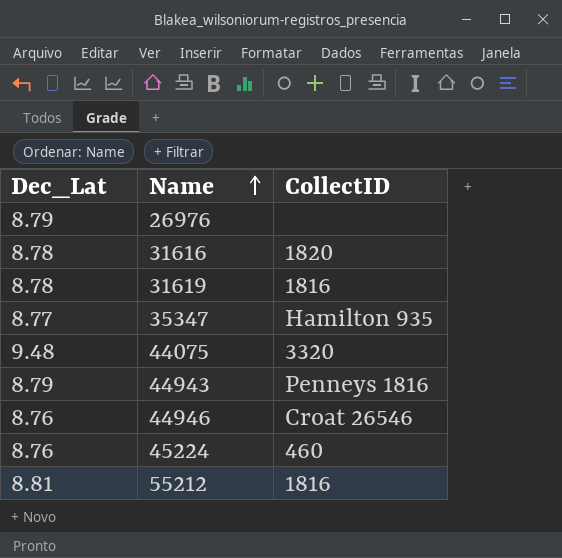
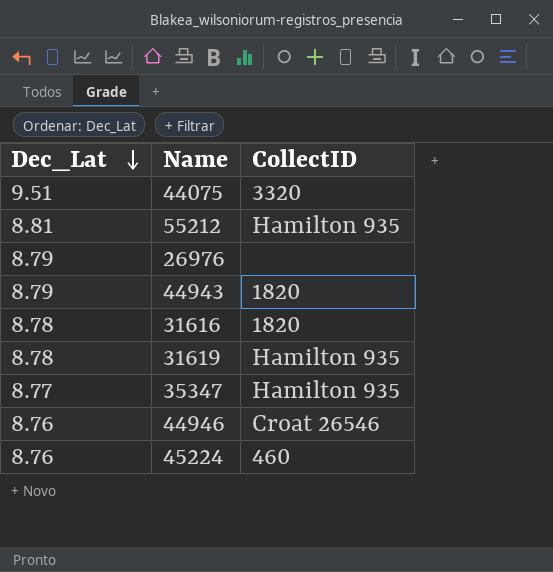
row order: Name ascending -> Dec_Lat descending
44075 | Dec_Lat: 9.48 -> 9.51
55212 | CollectID: 1816 -> Hamilton 935
44943 | CollectID: Penneys 1816 -> 1820
31619 | CollectID: 1816 -> Hamilton 935

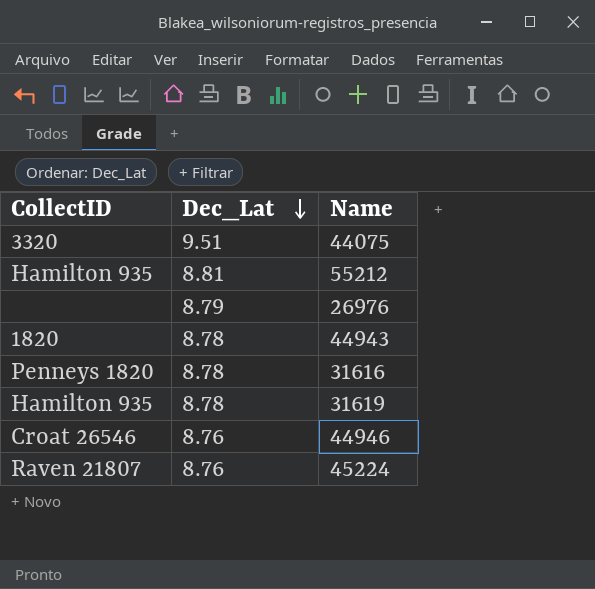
column CollectID | position: 3 -> 1
row 35347: 8.77 | Hamilton 935 -> none
44943 | Dec_Lat: 8.79 -> 8.78
31616 | CollectID: 1820 -> Penneys 1820
45224 | CollectID: 460 -> Raven 21807

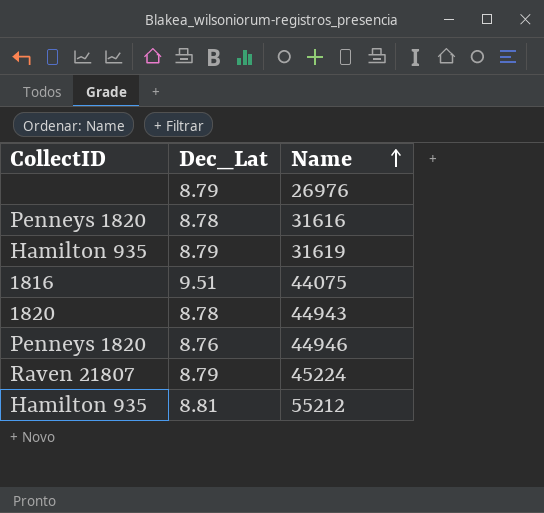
row order: Dec_Lat descending -> Name ascending
31619 | Dec_Lat: 8.78 -> 8.79
44075 | CollectID: 3320 -> 1816
44946 | CollectID: Croat 26546 -> Penneys 1820
45224 | Dec_Lat: 8.76 -> 8.79

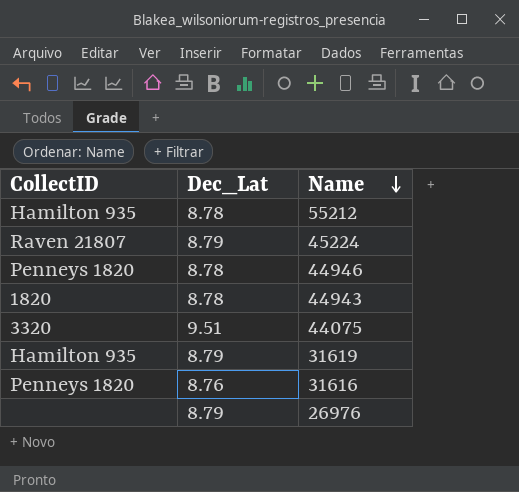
row order: Name ascending -> Name descending
55212 | Dec_Lat: 8.81 -> 8.78
44946 | Dec_Lat: 8.76 -> 8.78
44075 | CollectID: 1816 -> 3320
31616 | Dec_Lat: 8.78 -> 8.76

